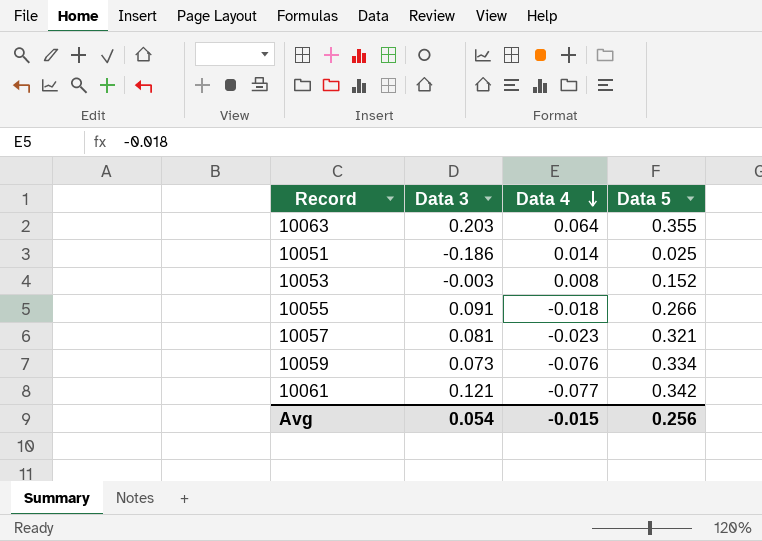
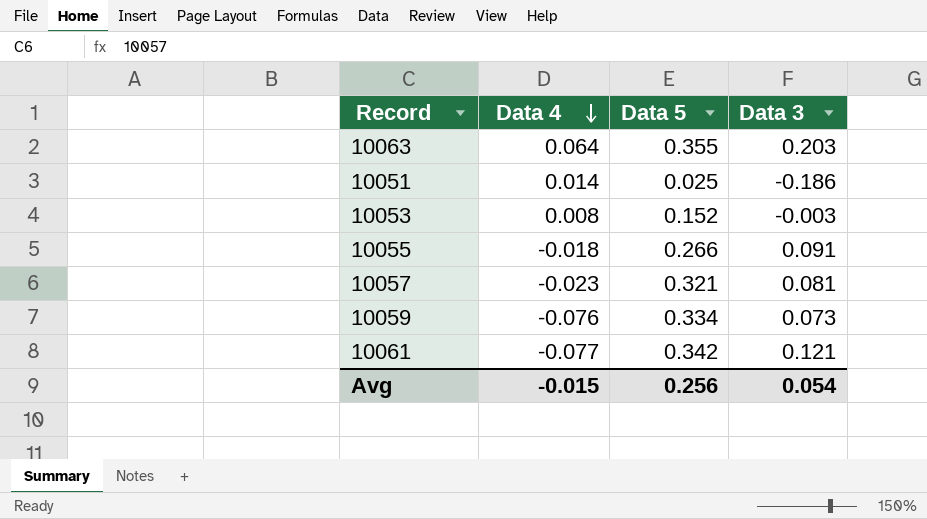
column Data 3 | position: 2 -> 4

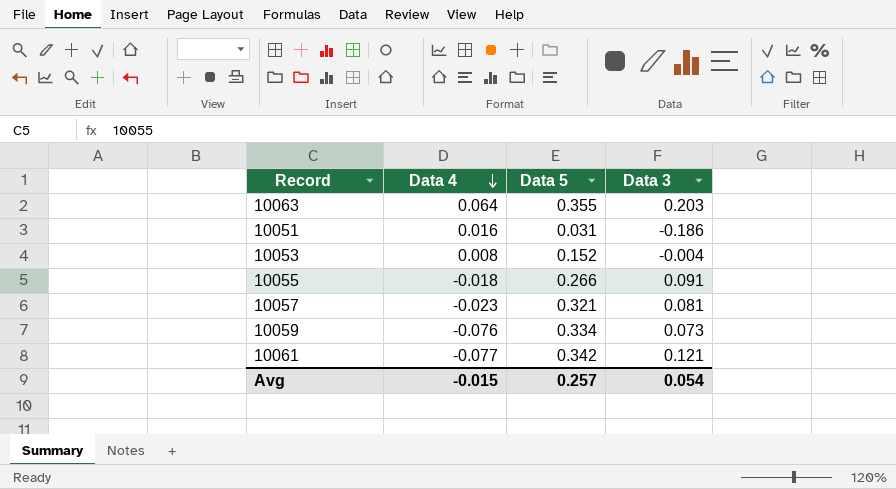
10051 | Data 4: 0.014 -> 0.016
10051 | Data 5: 0.025 -> 0.031
10053 | Data 3: -0.003 -> -0.004
Avg | Data 5: 0.256 -> 0.257

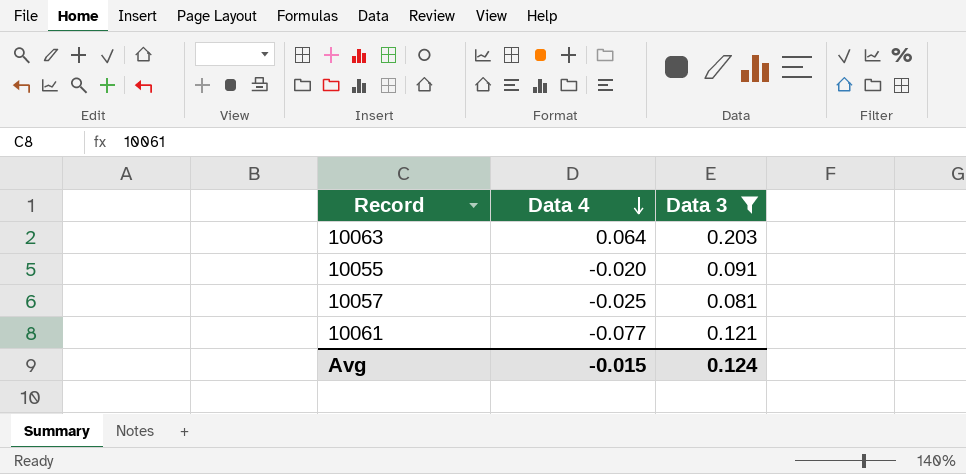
filter: none -> Data 3 >= 0.081
column Data 5 | position: 3 -> none
10055 | Data 4: -0.018 -> -0.020
10057 | Data 4: -0.023 -> -0.025
Avg | Data 3: 0.054 -> 0.124

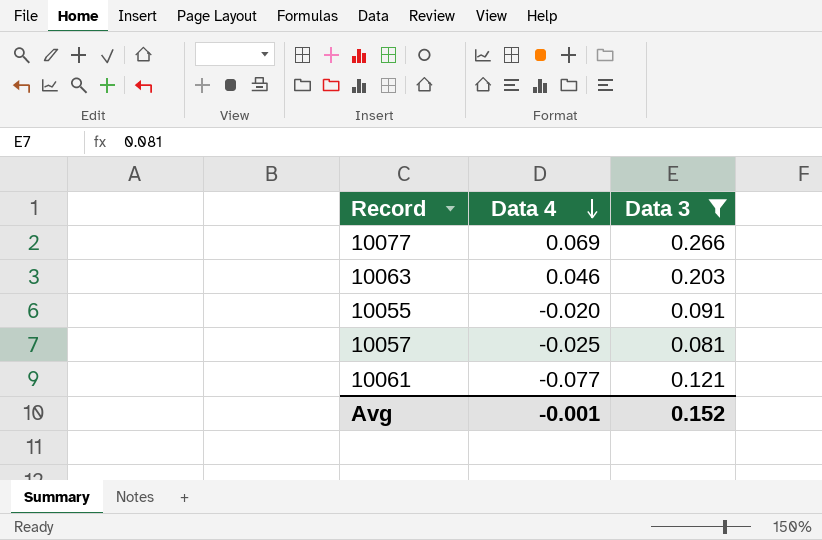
row 10077: none -> 0.069 | 0.266
10063 | Data 4: 0.064 -> 0.046
Avg | Data 4: -0.015 -> -0.001
Avg | Data 3: 0.124 -> 0.152

